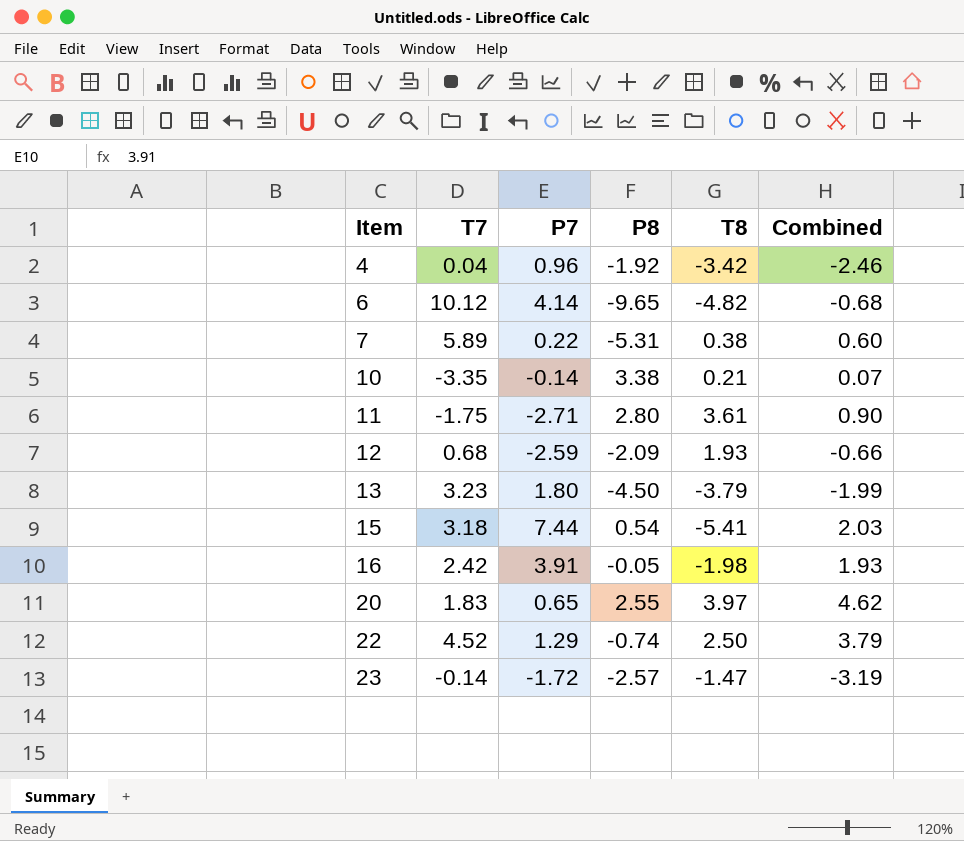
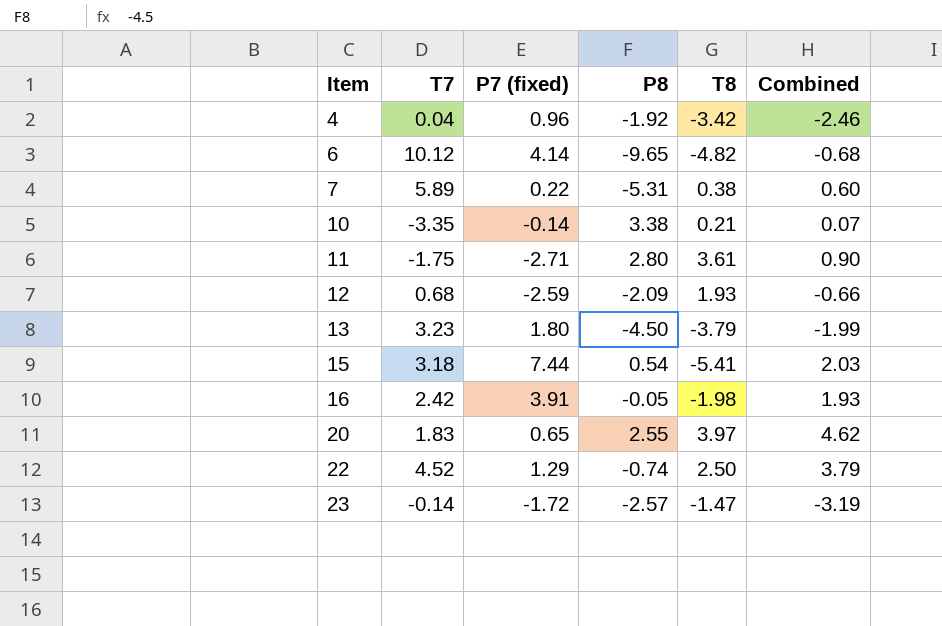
column name: P7 -> P7 (fixed)

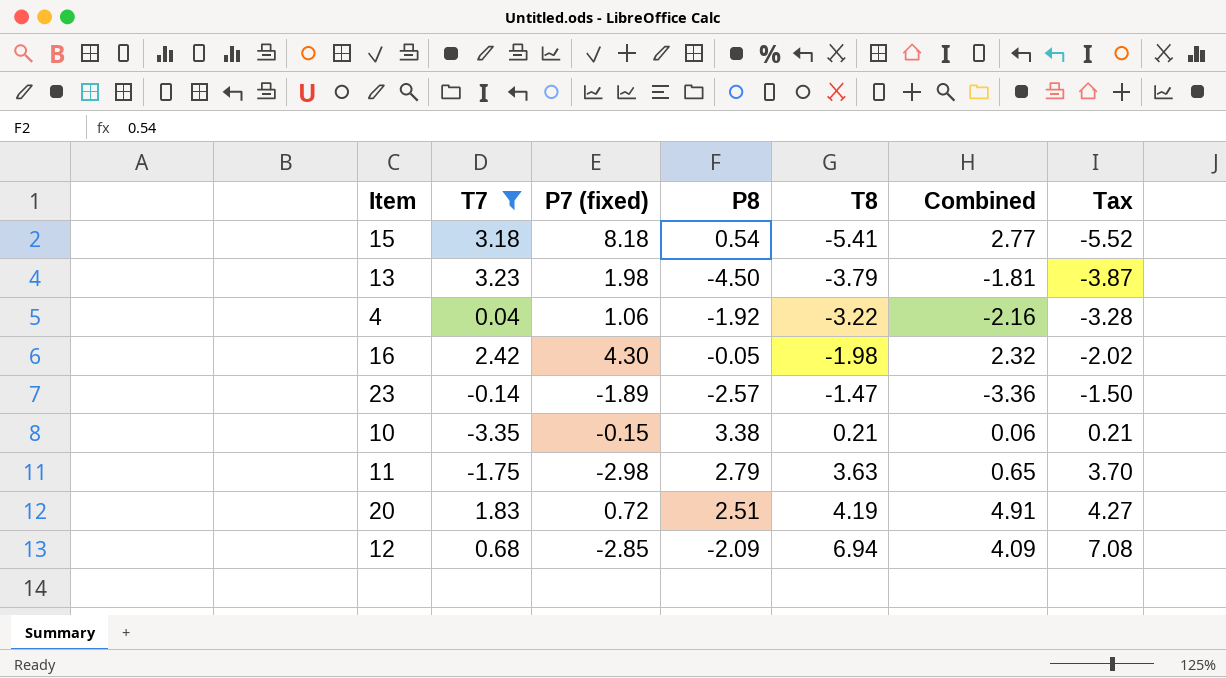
filter: none -> T7 <= 3.23
row order: Item ascending -> T8 ascending
column Tax | formula: none -> [T8] * 1.02
15 | P7 (fixed): 7.44 -> 8.18
15 | Combined: 2.03 -> 2.77
13 | P7 (fixed): 1.80 -> 1.98
13 | Combined: -1.99 -> -1.81
4 | P7 (fixed): 0.96 -> 1.06
4 | T8: -3.42 -> -3.22
4 | Combined: -2.46 -> -2.16
16 | P7 (fixed): 3.91 -> 4.30
16 | Combined: 1.93 -> 2.32
23 | P7 (fixed): -1.72 -> -1.89
23 | Combined: -3.19 -> -3.36
10 | P7 (fixed): -0.14 -> -0.15
10 | Combined: 0.07 -> 0.06
11 | P7 (fixed): -2.71 -> -2.98
11 | P8: 2.80 -> 2.79
11 | T8: 3.61 -> 3.63
11 | Combined: 0.90 -> 0.65
20 | P7 (fixed): 0.65 -> 0.72
20 | P8: 2.55 -> 2.51
20 | T8: 3.97 -> 4.19
20 | Combined: 4.62 -> 4.91
12 | P7 (fixed): -2.59 -> -2.85
12 | T8: 1.93 -> 6.94
12 | Combined: -0.66 -> 4.09

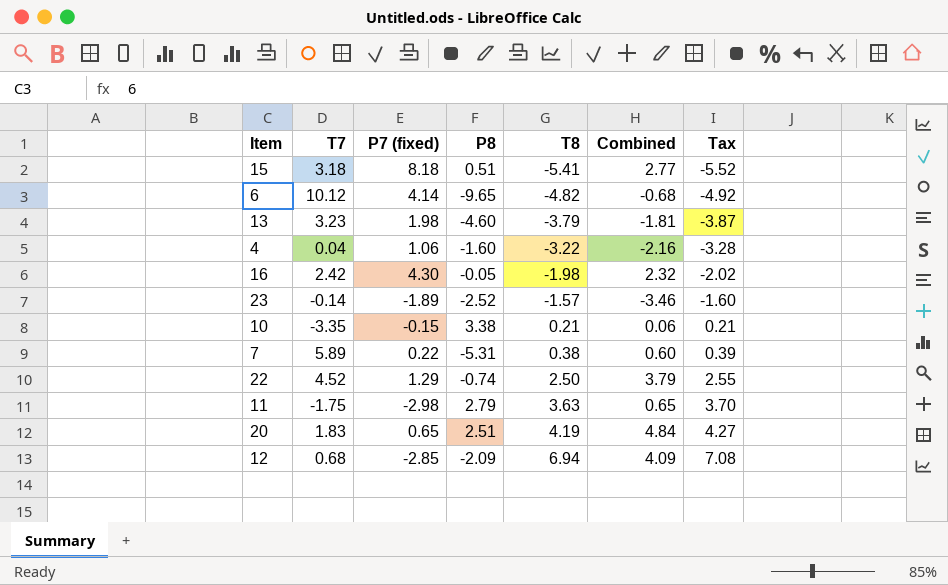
filter: T7 <= 3.23 -> none
15 | P8: 0.54 -> 0.51
13 | P8: -4.50 -> -4.60
4 | P8: -1.92 -> -1.60
23 | P8: -2.57 -> -2.52
23 | T8: -1.47 -> -1.57
23 | Combined: -3.36 -> -3.46
23 | Tax: -1.50 -> -1.60
20 | P7 (fixed): 0.72 -> 0.65
20 | Combined: 4.91 -> 4.84

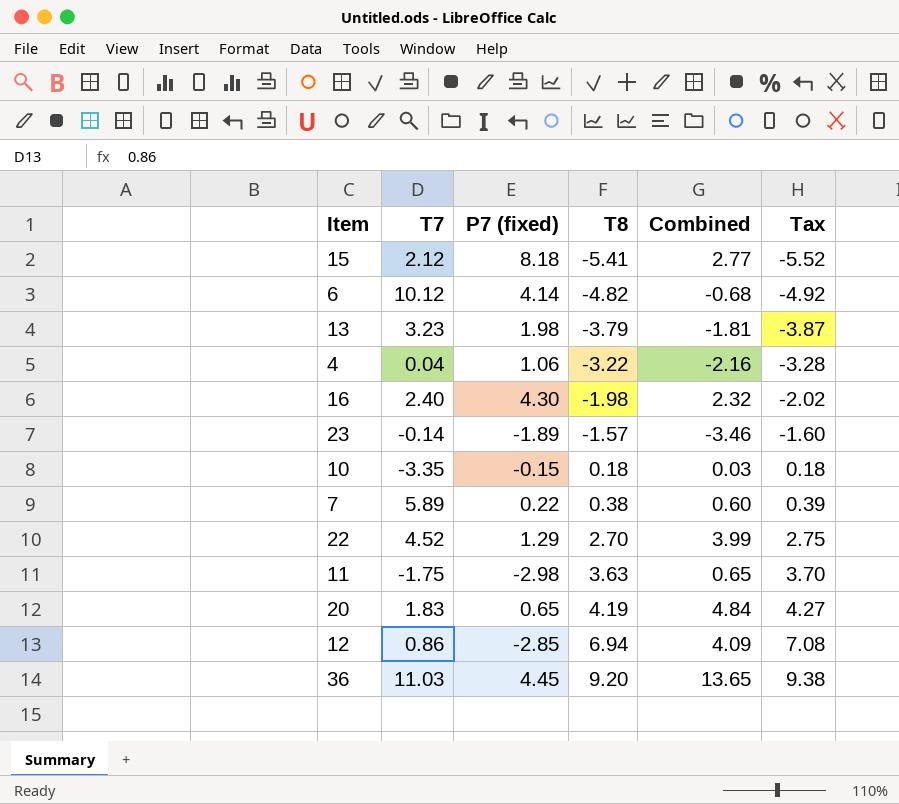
column P8 | position: 4 -> none
15 | T7: 3.18 -> 2.12
16 | T7: 2.42 -> 2.40
10 | T8: 0.21 -> 0.18
10 | Combined: 0.06 -> 0.03
10 | Tax: 0.21 -> 0.18
22 | T8: 2.50 -> 2.70
22 | Combined: 3.79 -> 3.99
22 | Tax: 2.55 -> 2.75
12 | T7: 0.68 -> 0.86
row 36: none -> 11.03 | 4.45 | 9.20 | 13.65 | 9.38

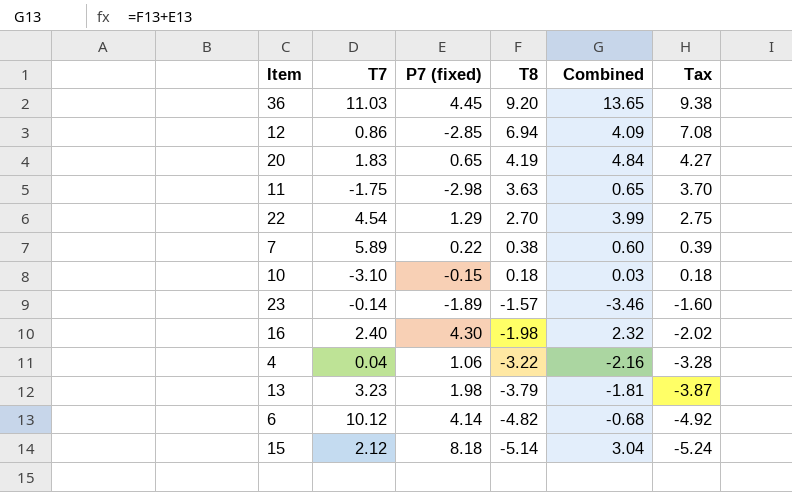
row order: T8 ascending -> T8 descending
22 | T7: 4.52 -> 4.54
10 | T7: -3.35 -> -3.10
15 | T8: -5.41 -> -5.14
15 | Combined: 2.77 -> 3.04
15 | Tax: -5.52 -> -5.24

